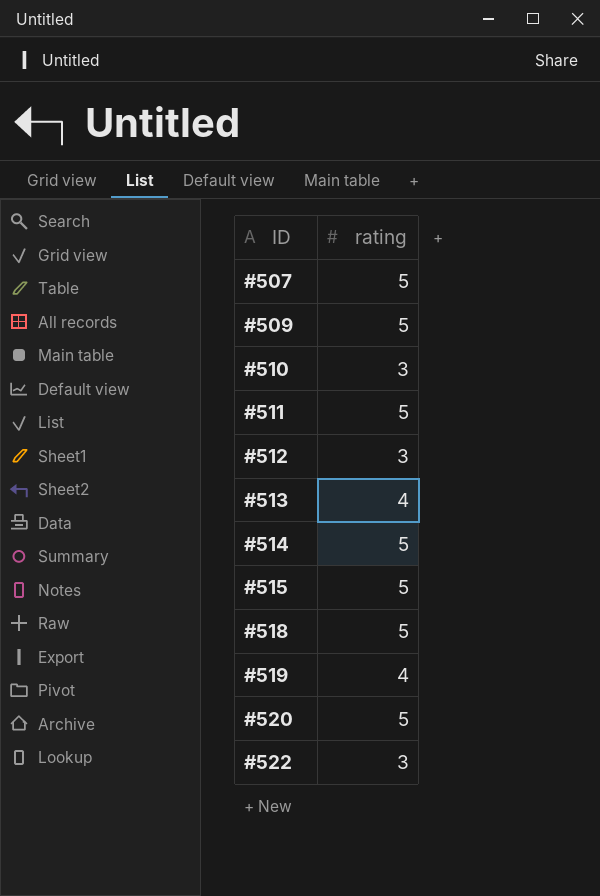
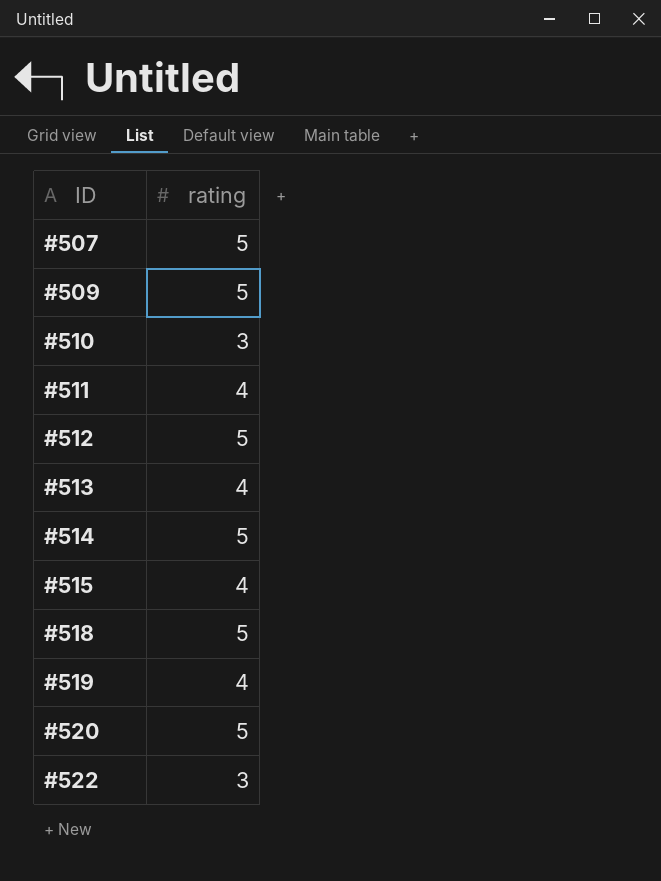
#511 | rating: 5 -> 4
#512 | rating: 3 -> 5
#515 | rating: 5 -> 4

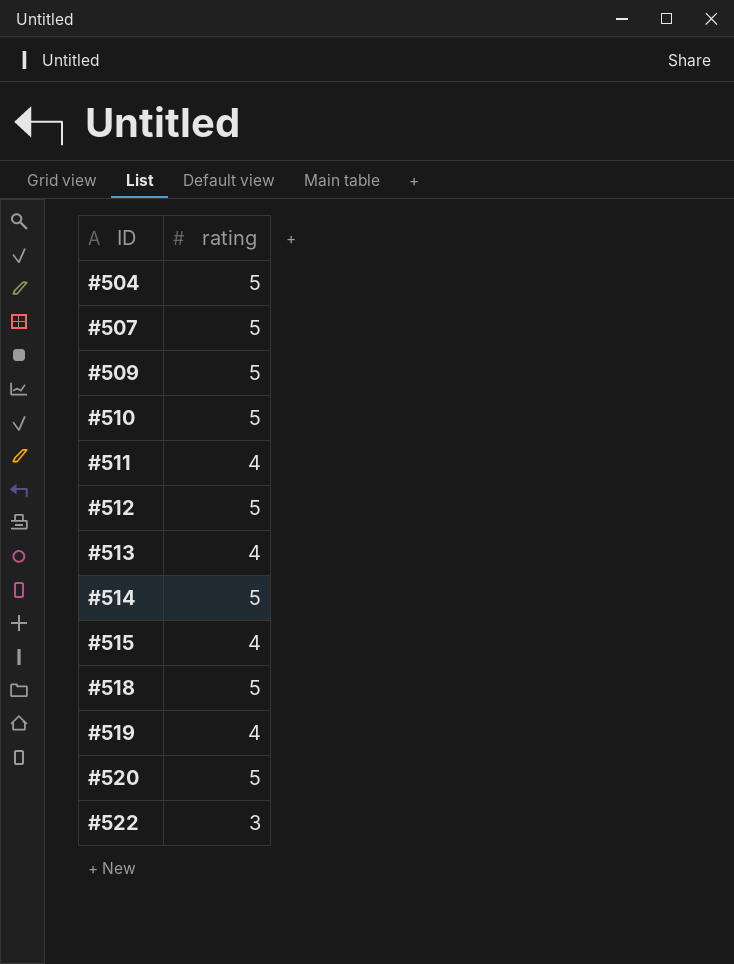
row #504: none -> 5
#510 | rating: 3 -> 5

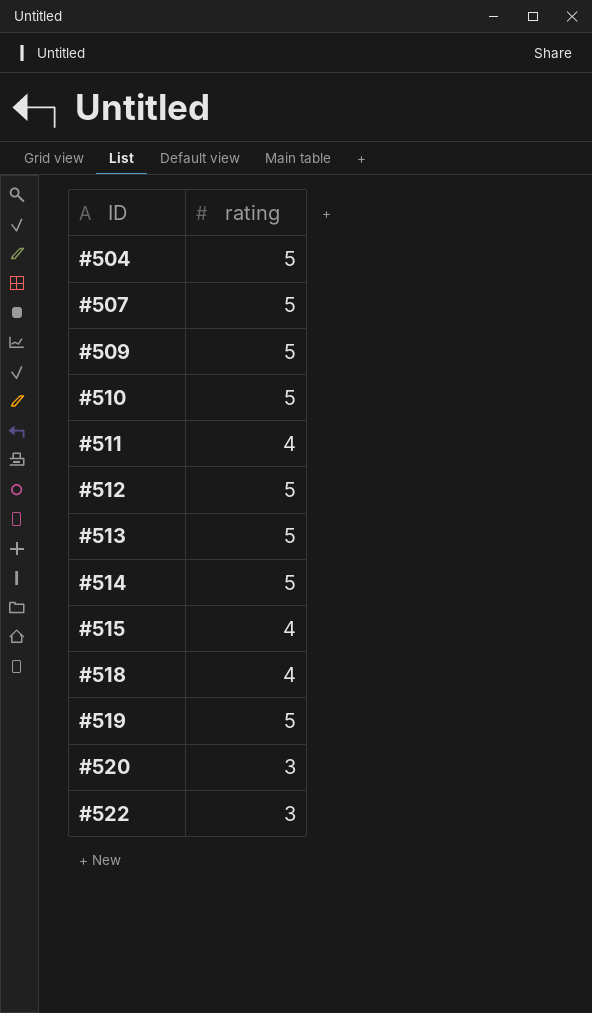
#513 | rating: 4 -> 5
#518 | rating: 5 -> 4
#519 | rating: 4 -> 5
#520 | rating: 5 -> 3

